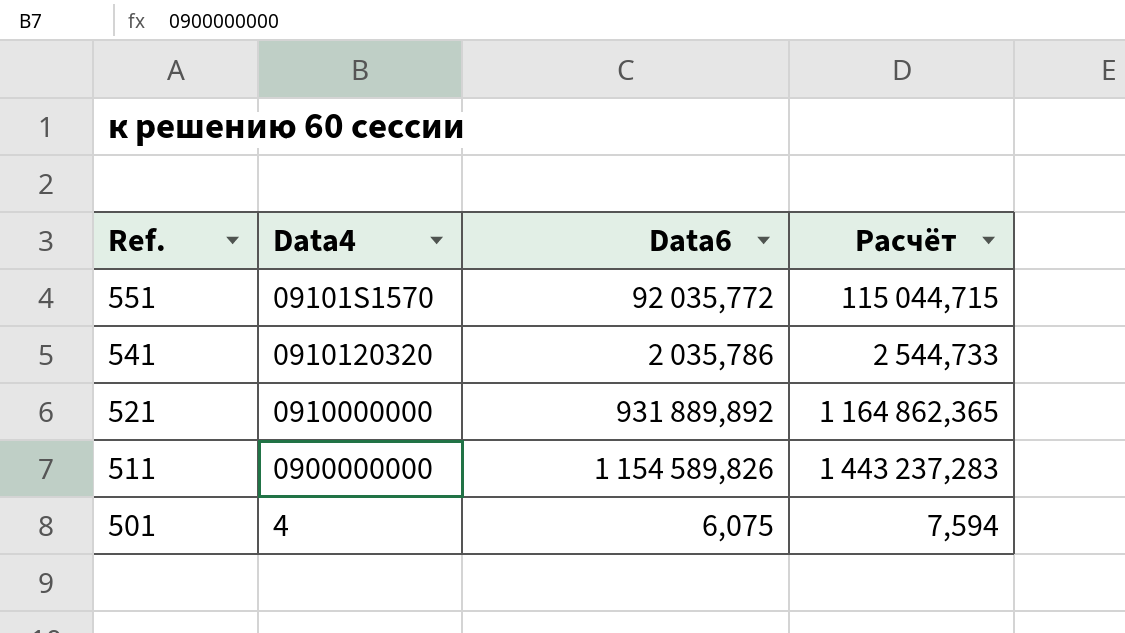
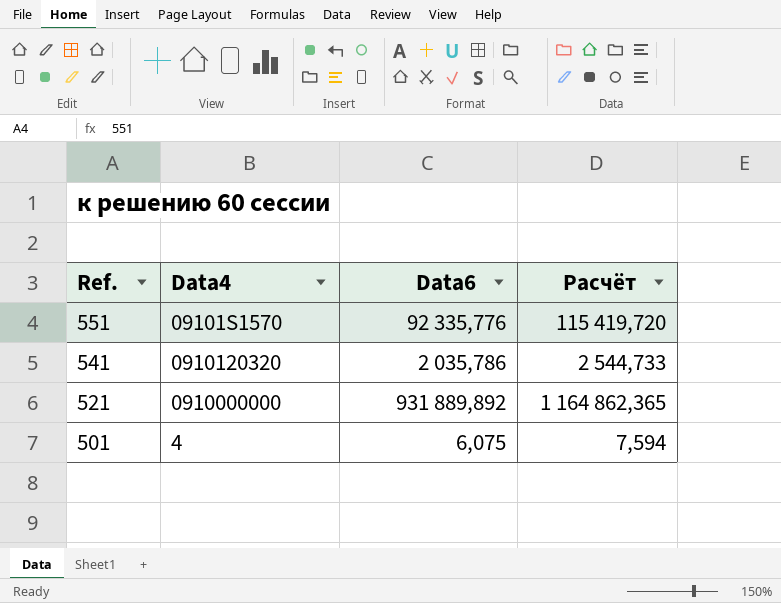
row 511: 0900000000 | 1 154 589,826 | 1 443 237,283 -> none
551 | Data6: 92 035,772 -> 92 335,776
551 | Расчёт: 115 044,715 -> 115 419,720

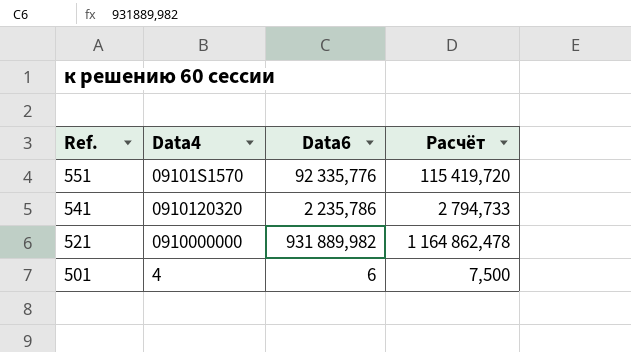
541 | Data6: 2 035,786 -> 2 235,786
541 | Расчёт: 2 544,733 -> 2 794,733
521 | Data6: 931 889,892 -> 931 889,982
521 | Расчёт: 1 164 862,365 -> 1 164 862,478
501 | Data6: 6,075 -> 6
501 | Расчёт: 7,594 -> 7,500

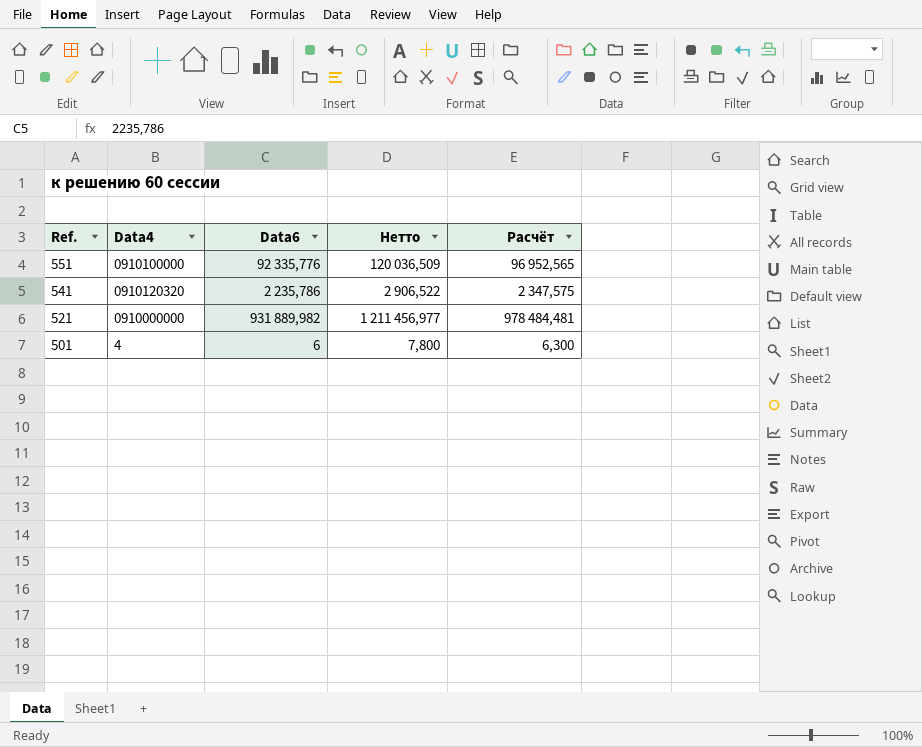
column Нетто | formula: none -> [Data6] * 1,3
column Расчёт | formula: [Data6] * 1,25 -> [Data6] * 1,05
551 | Data4: 09101S1570 -> 0910100000

